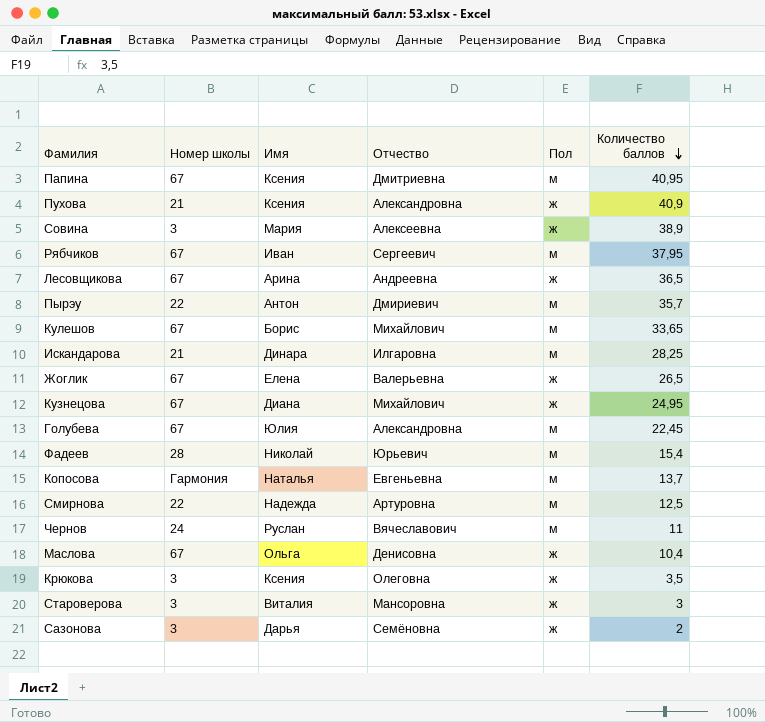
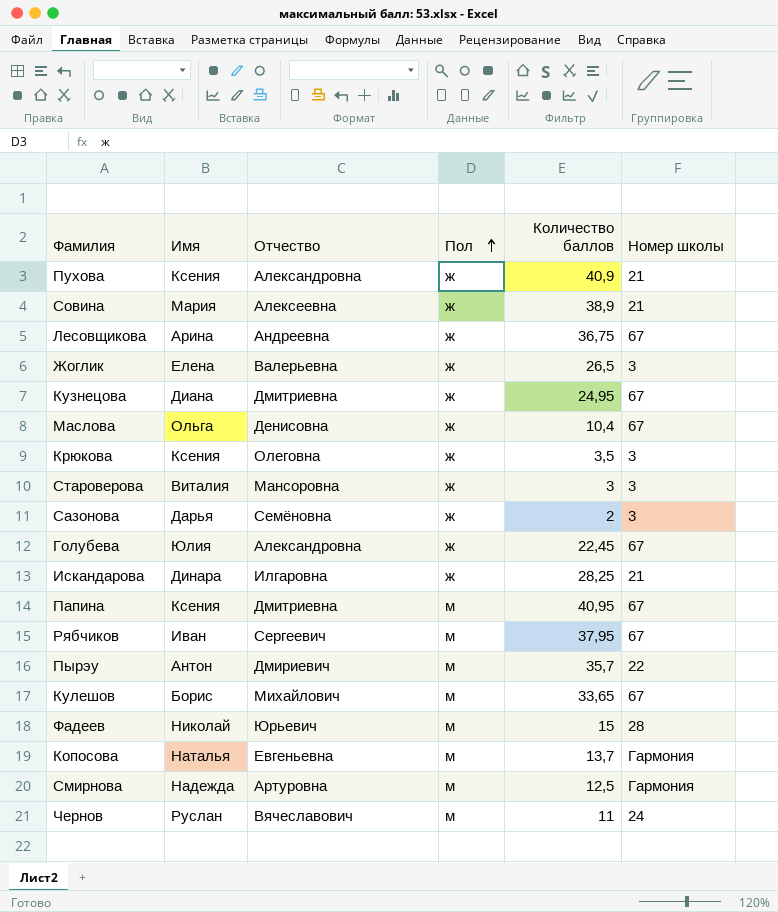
row order: Количество баллов descending -> Пол ascending
column Номер школы | position: 2 -> 6
Совина | Номер школы: 3 -> 21
Лесовщикова | Количество баллов: 36,5 -> 36,75
Жоглик | Номер школы: 67 -> 3
Кузнецова | Отчество: Михайлович -> Дмитриевна
Голубева | Пол: м -> ж
Искандарова | Пол: м -> ж
Фадеев | Количество баллов: 15,4 -> 15
Смирнова | Номер школы: 22 -> Гармония

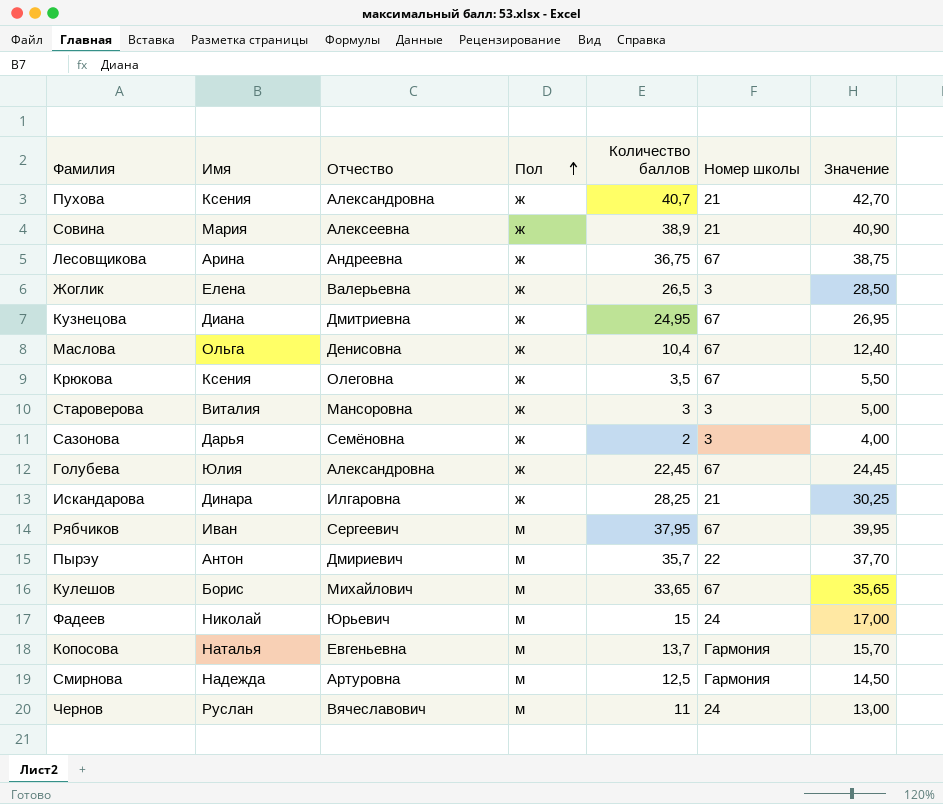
column Значение | formula: none -> [Количество баллов] + 2
row Папина: Ксения | Дмитриевна | м | 40,95 | 67 -> none
Пухова | Количество баллов: 40,9 -> 40,7
Крюкова | Номер школы: 3 -> 67
Фадеев | Номер школы: 28 -> 24

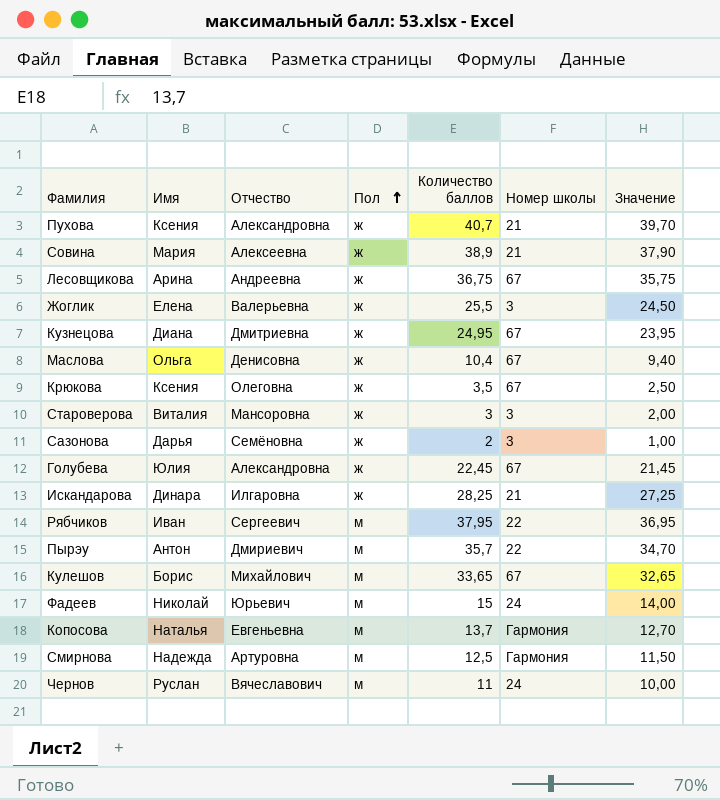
column Значение | formula: [Количество баллов] + 2 -> [Количество баллов] - 1
Жоглик | Количество баллов: 26,5 -> 25,5
Рябчиков | Номер школы: 67 -> 22

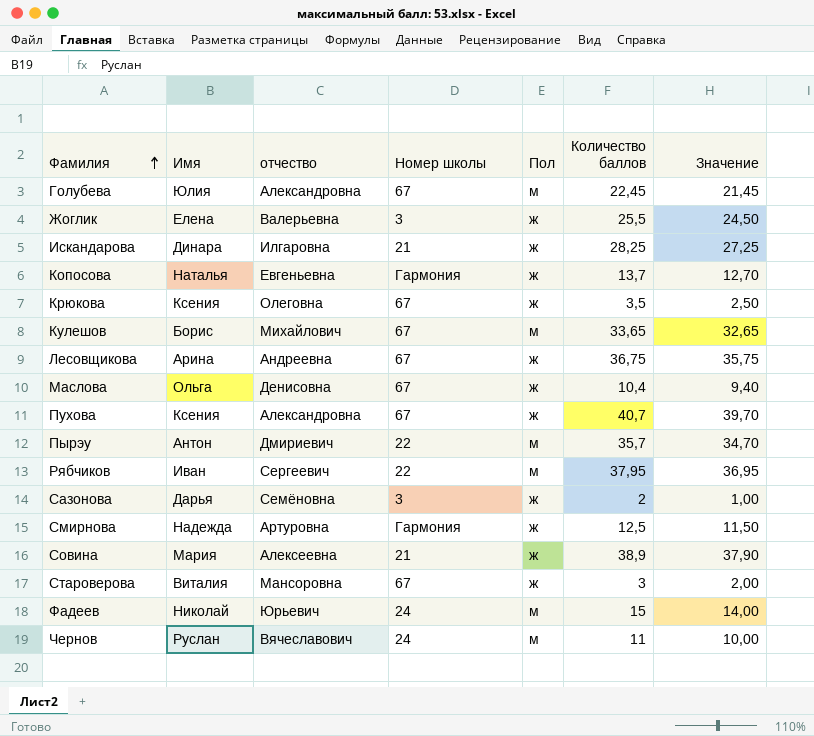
row order: Пол ascending -> Фамилия ascending
column name: Отчество -> отчество
column Номер школы | position: 6 -> 4
row Кузнецова: Диана | Дмитриевна | ж | 24,95 | 67 | 23,95 -> none
Голубева | Пол: ж -> м
Копосова | Пол: м -> ж
Пухова | Номер школы: 21 -> 67
Смирнова | Пол: м -> ж
Староверова | Номер школы: 3 -> 67

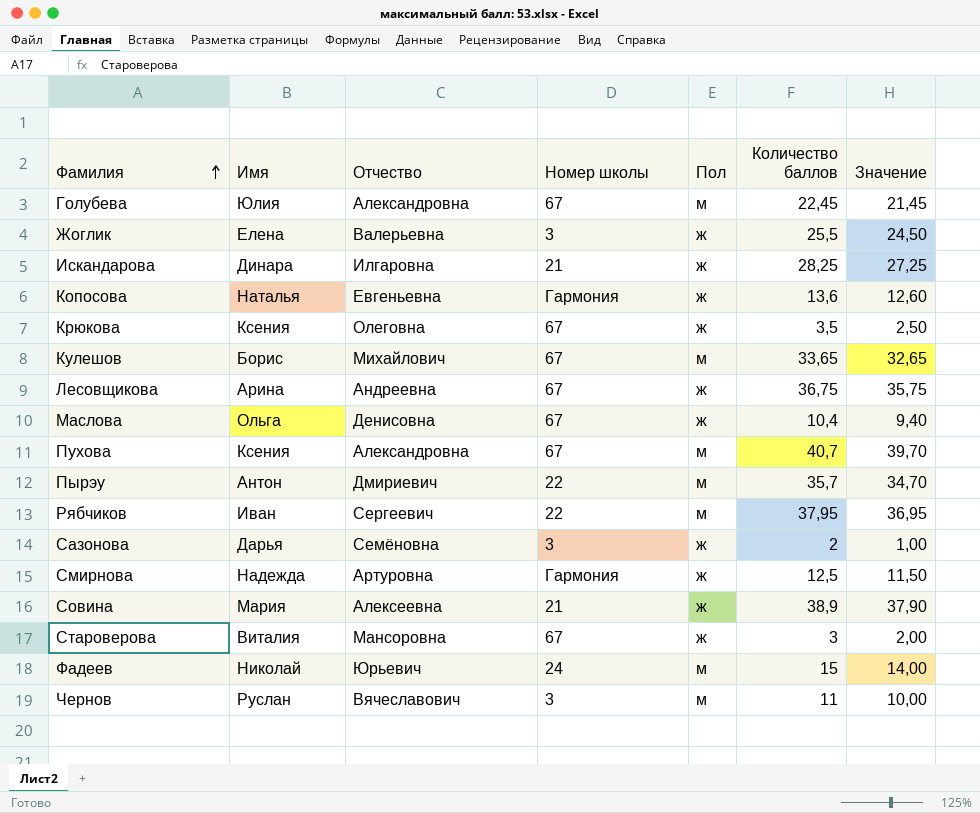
column name: отчество -> Отчество
Копосова | Количество баллов: 13,7 -> 13,6
Копосова | Значение: 12,70 -> 12,60
Пухова | Пол: ж -> м
Чернов | Номер школы: 24 -> 3

